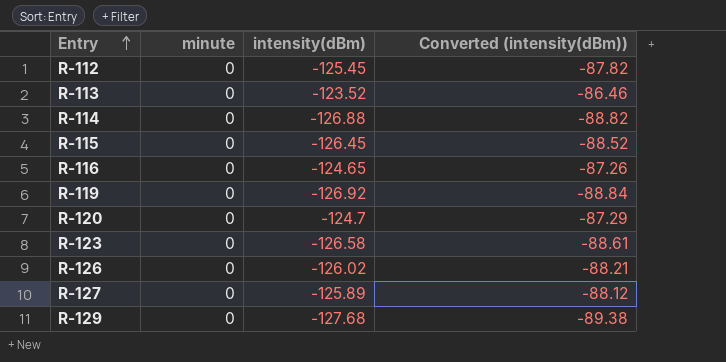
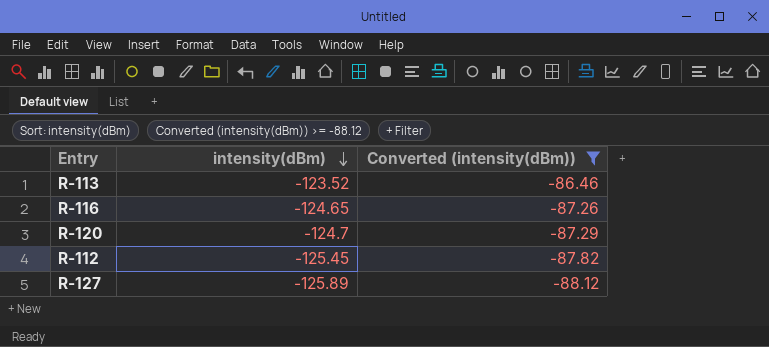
filter: none -> Converted (intensity(dBm)) >= -88.12
row order: Entry ascending -> intensity(dBm) descending
column minute | position: 2 -> none

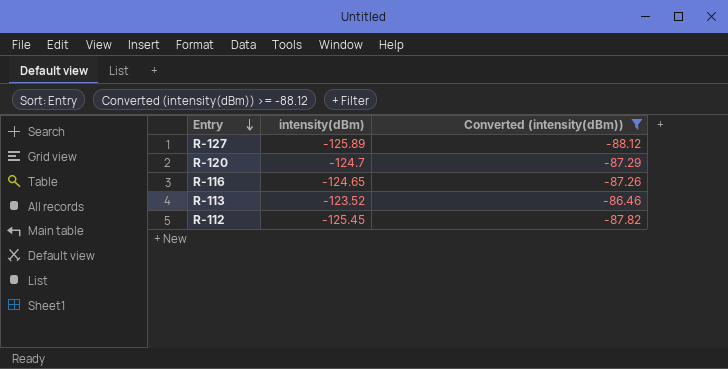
row order: intensity(dBm) descending -> Entry descending

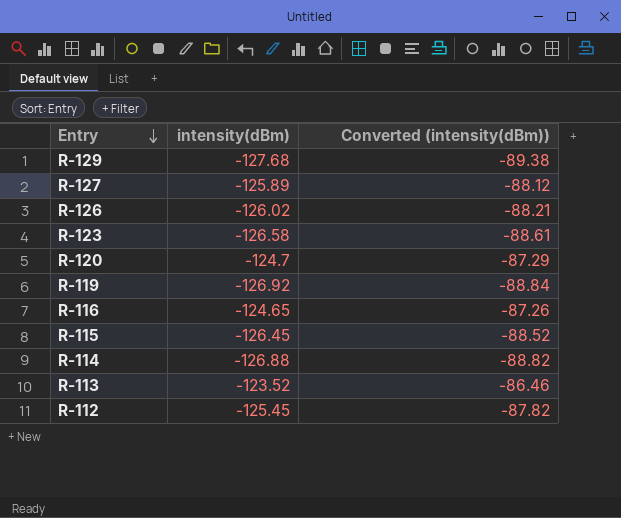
filter: Converted (intensity(dBm)) >= -88.12 -> none

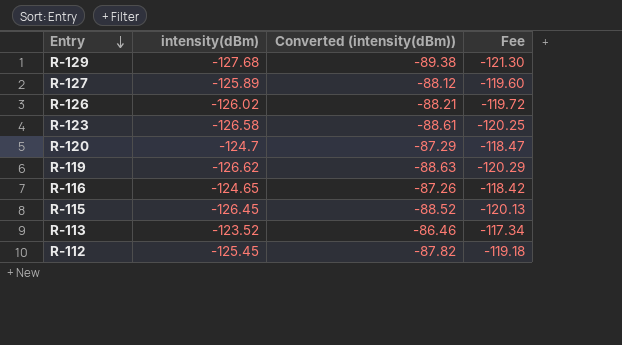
column Fee | formula: none -> [intensity(dBm)] * 0.95
row R-114: -126.88 | -88.82 -> none
R-119 | intensity(dBm): -126.92 -> -126.62
R-119 | Converted (intensity(dBm)): -88.84 -> -88.63

